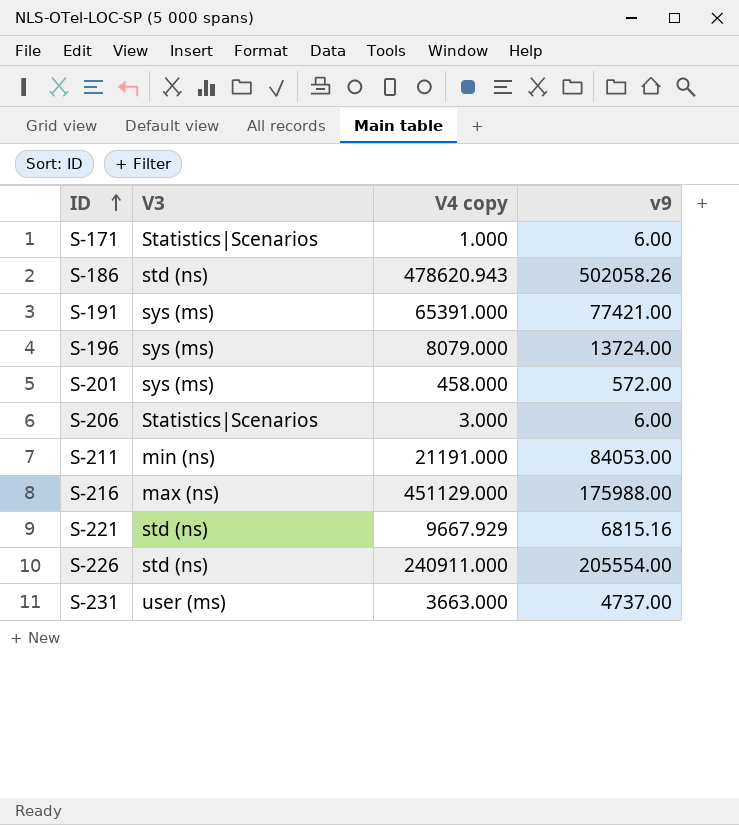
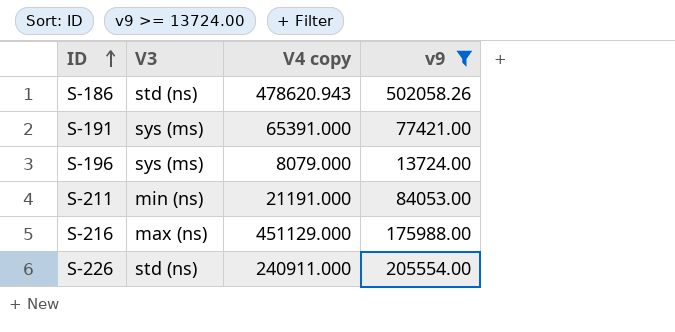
filter: none -> v9 >= 13724.00

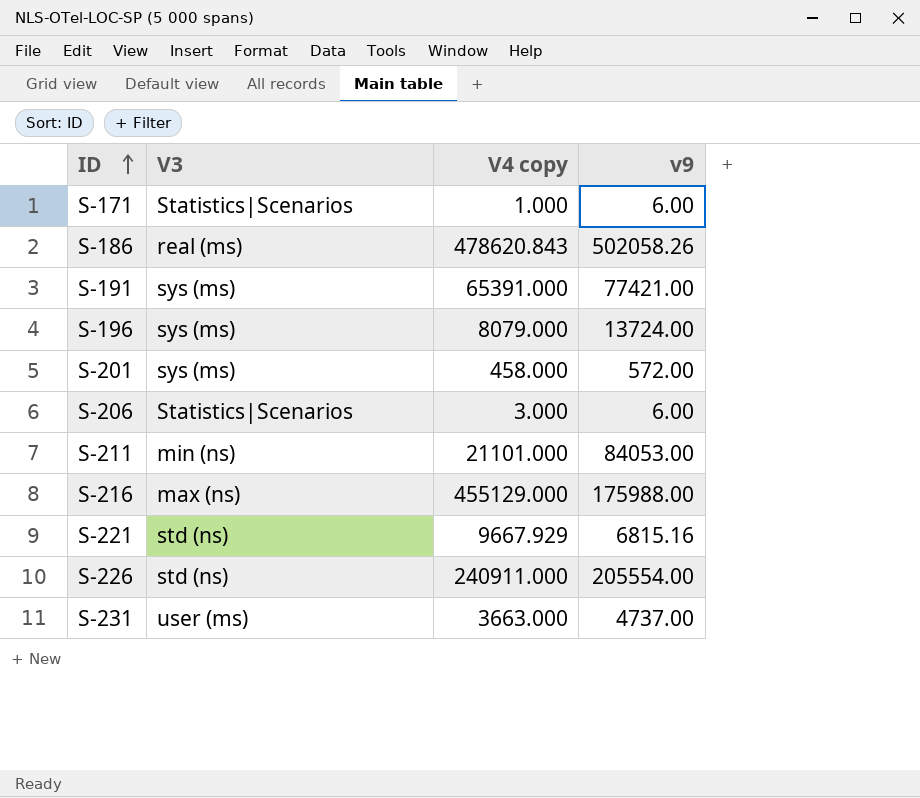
filter: v9 >= 13724.00 -> none
S-186 | V3: std (ns) -> real (ms)
S-186 | V4 copy: 478620.943 -> 478620.843
S-211 | V4 copy: 21191.000 -> 21101.000
S-216 | V4 copy: 451129.000 -> 455129.000

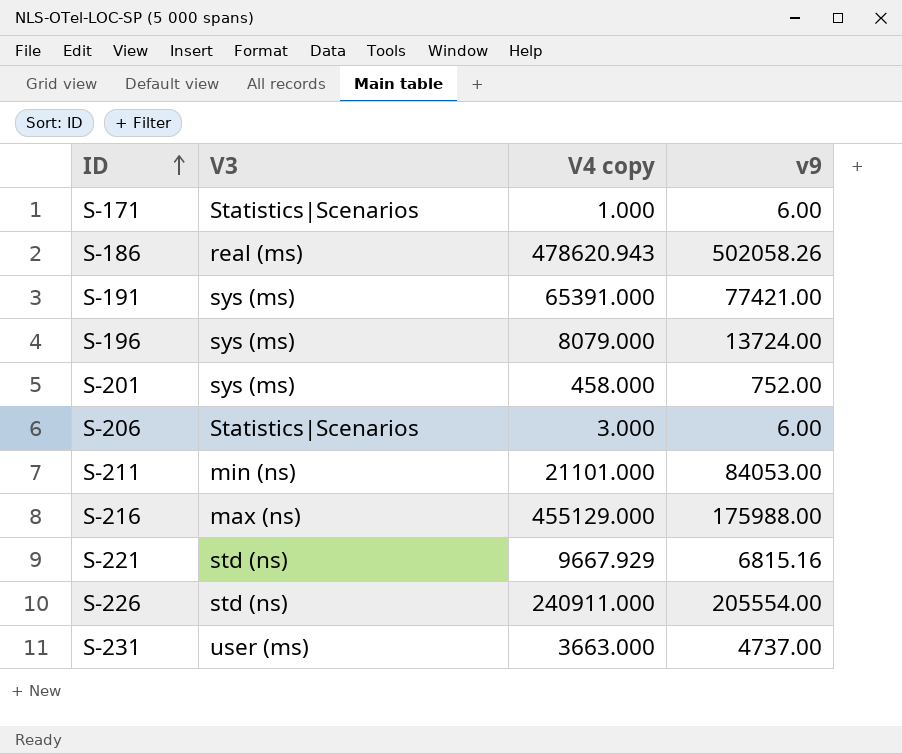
S-186 | V4 copy: 478620.843 -> 478620.943
S-201 | v9: 572.00 -> 752.00

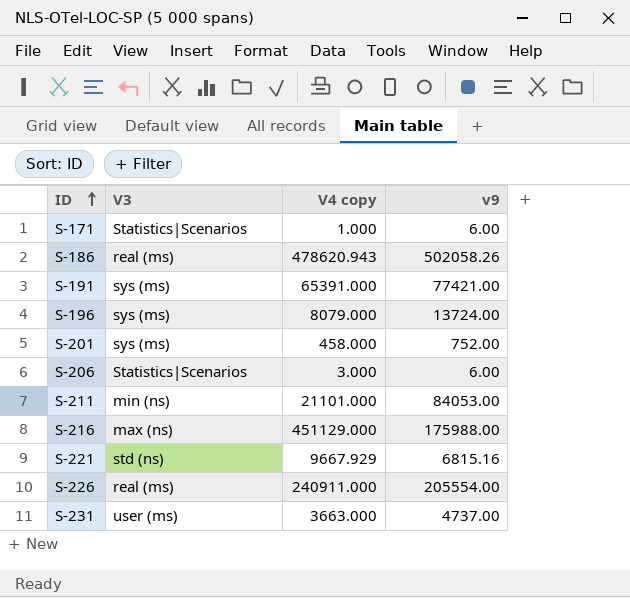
S-216 | V4 copy: 455129.000 -> 451129.000
S-226 | V3: std (ns) -> real (ms)

